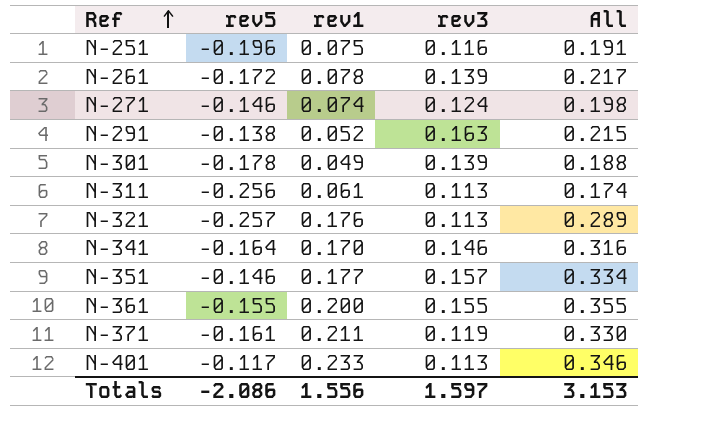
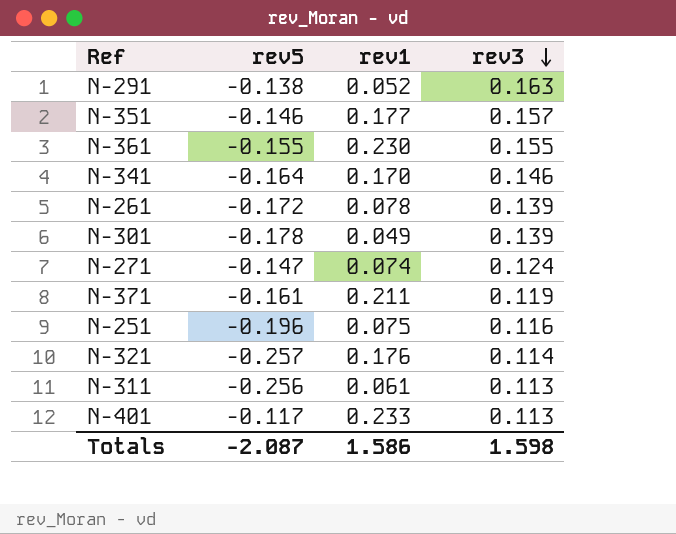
row order: Ref ascending -> rev3 descending
column All | formula: [rev1] + [rev3] -> none
N-361 | rev1: 0.200 -> 0.230
N-271 | rev5: -0.146 -> -0.147
N-321 | rev3: 0.113 -> 0.114
Totals | rev5: -2.086 -> -2.087
Totals | rev1: 1.556 -> 1.586
Totals | rev3: 1.597 -> 1.598

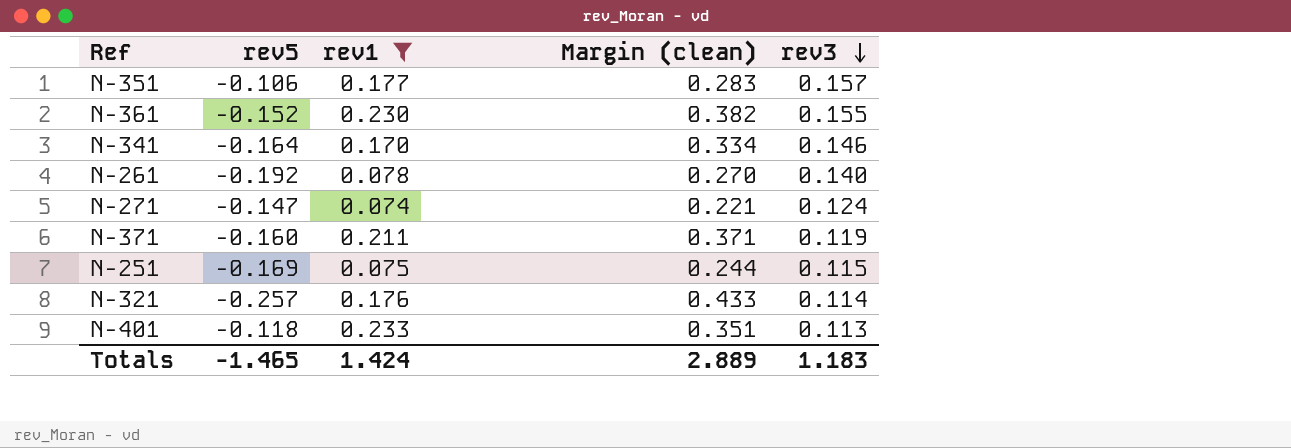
filter: none -> rev1 >= 0.074
column Margin (clean) | formula: none -> [rev1] - [rev5]
N-351 | rev5: -0.146 -> -0.106
N-361 | rev5: -0.155 -> -0.152
N-261 | rev5: -0.172 -> -0.192
N-261 | rev3: 0.139 -> 0.140
N-371 | rev5: -0.161 -> -0.160
N-251 | rev5: -0.196 -> -0.169
N-251 | rev3: 0.116 -> 0.115
N-401 | rev5: -0.117 -> -0.118
Totals | rev5: -2.087 -> -1.465
Totals | rev1: 1.586 -> 1.424
Totals | rev3: 1.598 -> 1.183

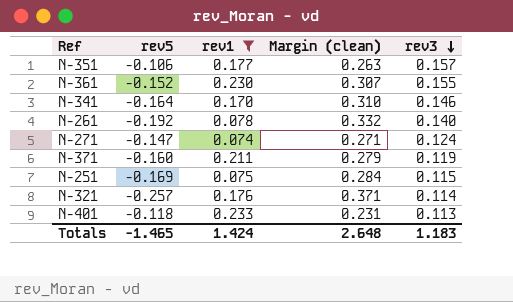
column Margin (clean) | formula: [rev1] - [rev5] -> [rev3] - [rev5]
Totals | Margin (clean): 2.889 -> 2.648

